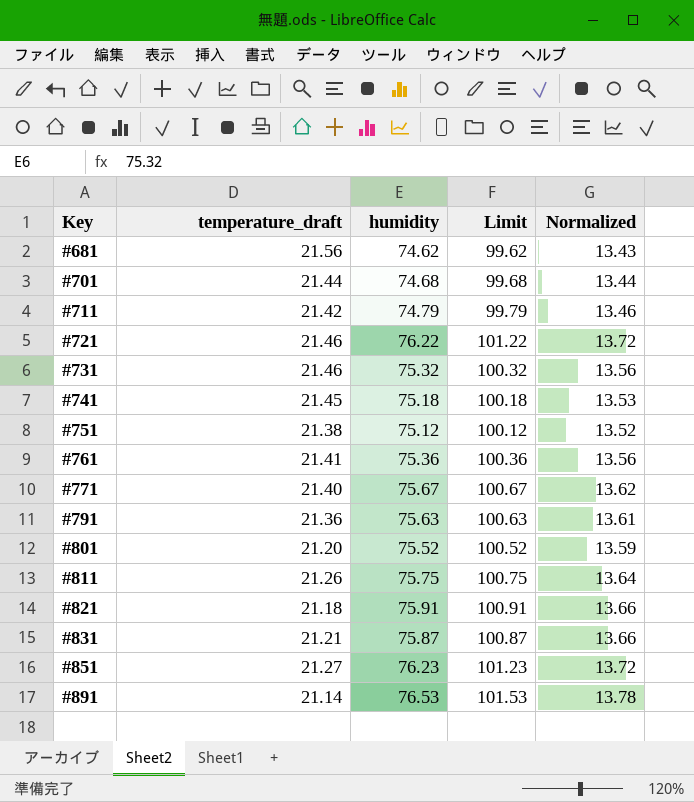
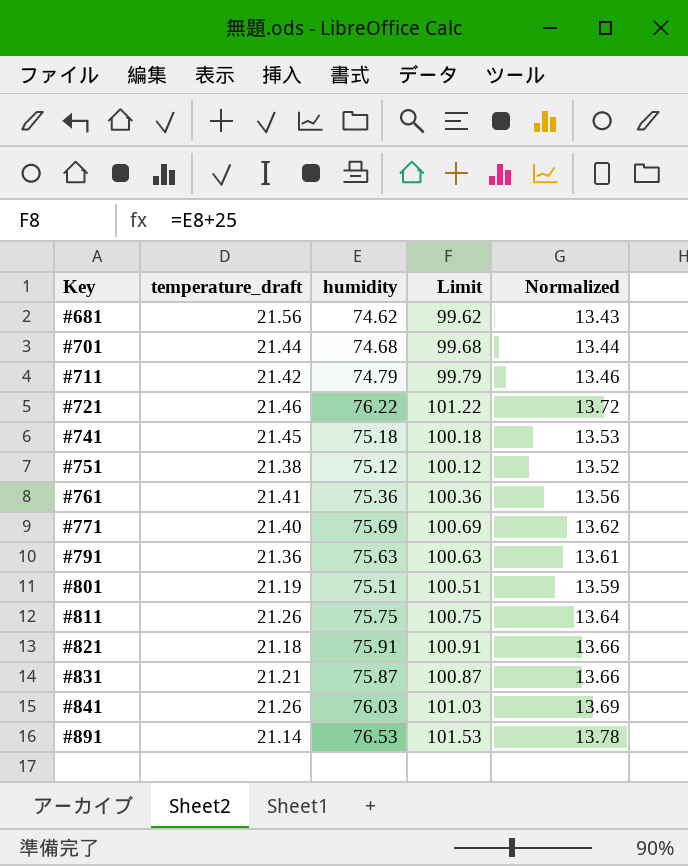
row #731: 21.46 | 75.32 | 100.32 | 13.56 -> none
row #851: 21.27 | 76.23 | 101.23 | 13.72 -> none
#771 | humidity: 75.67 -> 75.69
#771 | Limit: 100.67 -> 100.69
#801 | temperature_draft: 21.20 -> 21.19
#801 | humidity: 75.52 -> 75.51
#801 | Limit: 100.52 -> 100.51
row #841: none -> 21.26 | 76.03 | 101.03 | 13.69

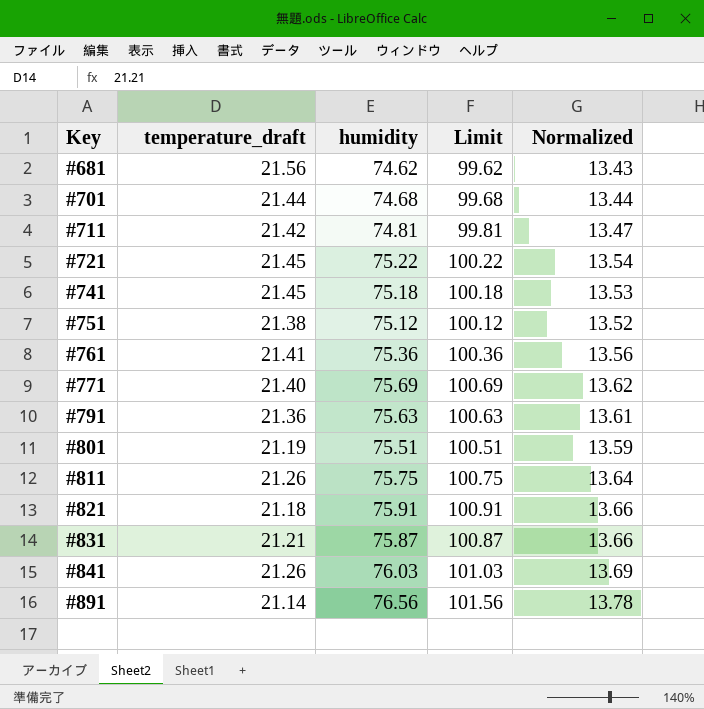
#711 | humidity: 74.79 -> 74.81
#711 | Limit: 99.79 -> 99.81
#711 | Normalized: 13.46 -> 13.47
#721 | temperature_draft: 21.46 -> 21.45
#721 | humidity: 76.22 -> 75.22
#721 | Limit: 101.22 -> 100.22
#721 | Normalized: 13.72 -> 13.54
#891 | humidity: 76.53 -> 76.56
#891 | Limit: 101.53 -> 101.56

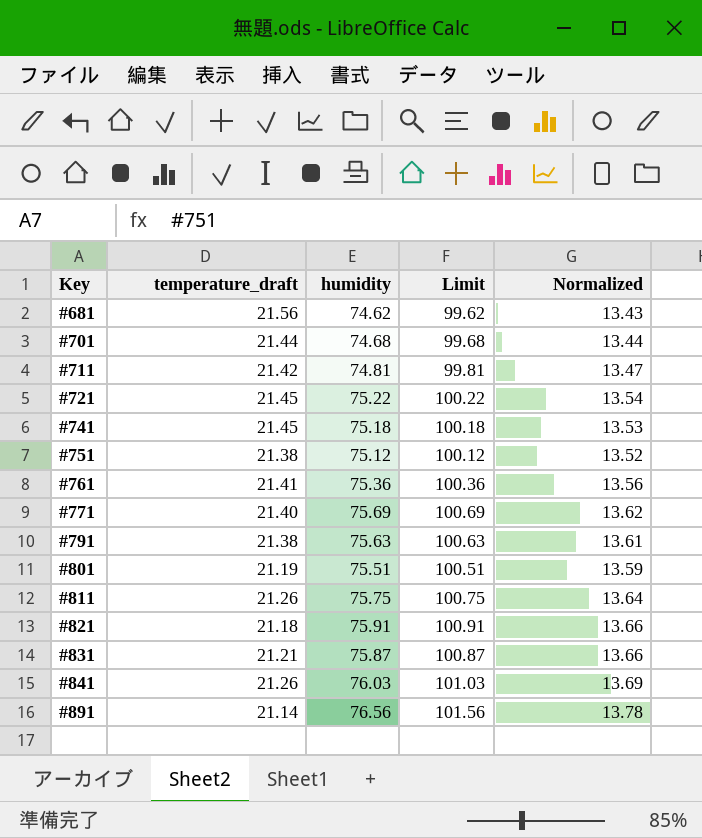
#791 | temperature_draft: 21.36 -> 21.38

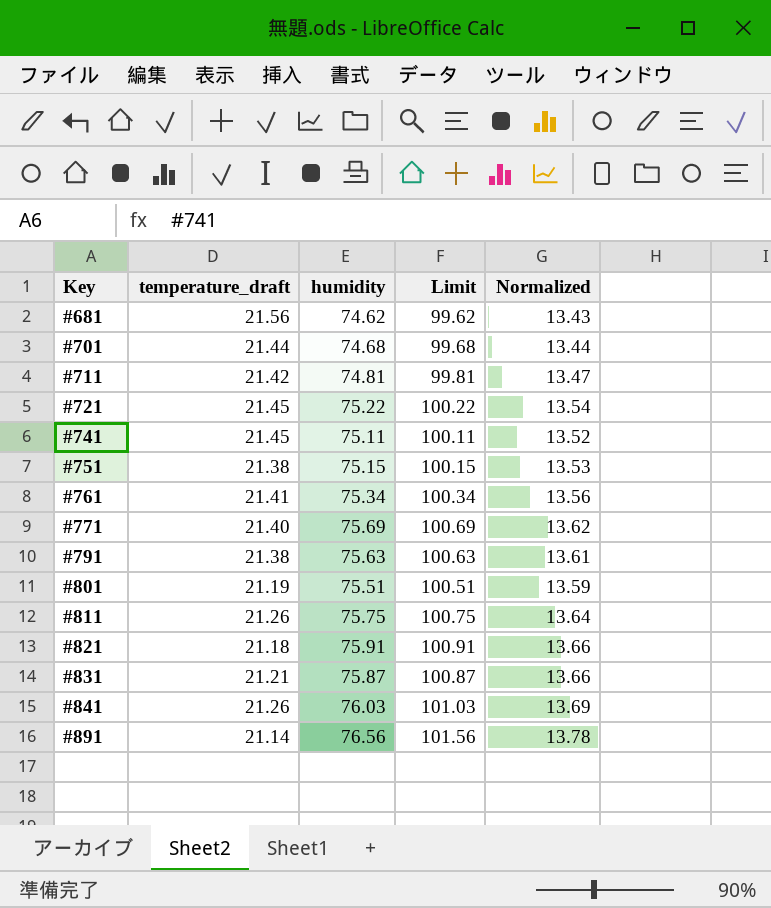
#741 | humidity: 75.18 -> 75.11
#741 | Limit: 100.18 -> 100.11
#741 | Normalized: 13.53 -> 13.52
#751 | humidity: 75.12 -> 75.15
#751 | Limit: 100.12 -> 100.15
#751 | Normalized: 13.52 -> 13.53
#761 | humidity: 75.36 -> 75.34
#761 | Limit: 100.36 -> 100.34

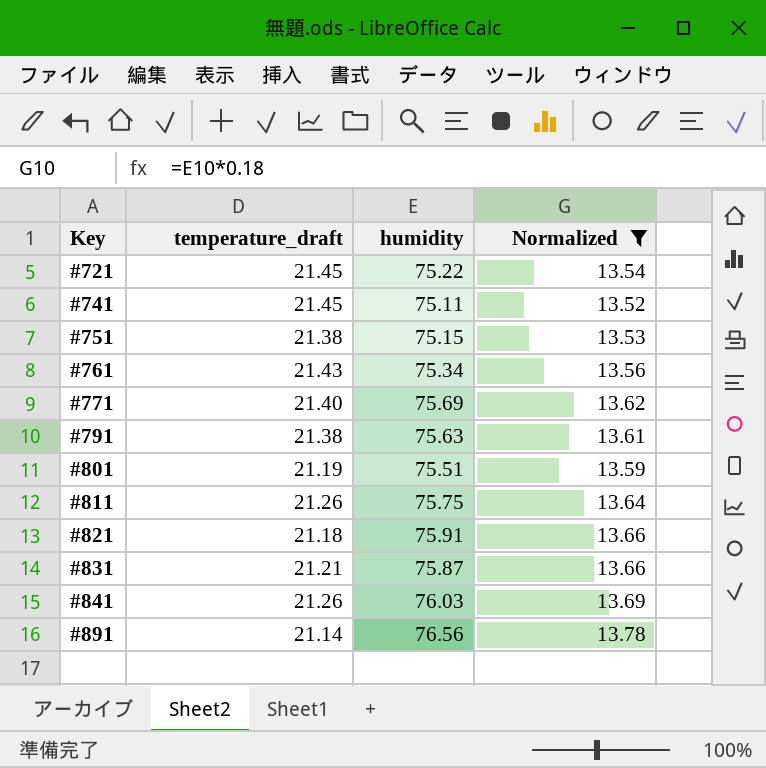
filter: none -> Normalized >= 13.52
column Limit | formula: [humidity] + 25 -> none
#761 | temperature_draft: 21.41 -> 21.43

